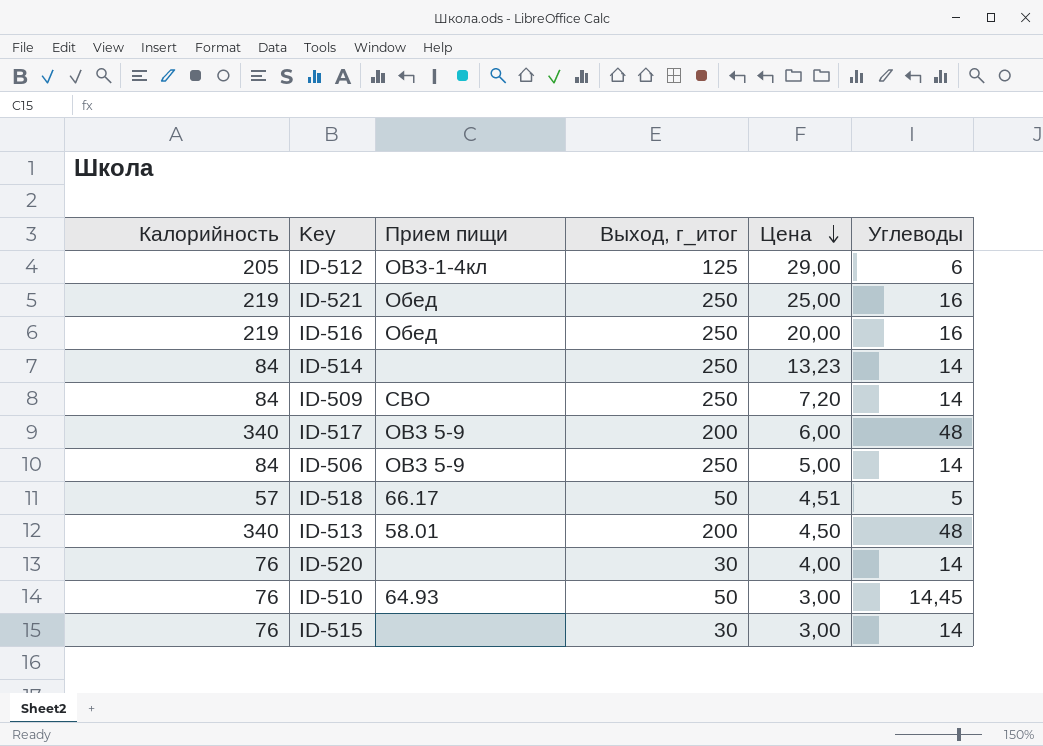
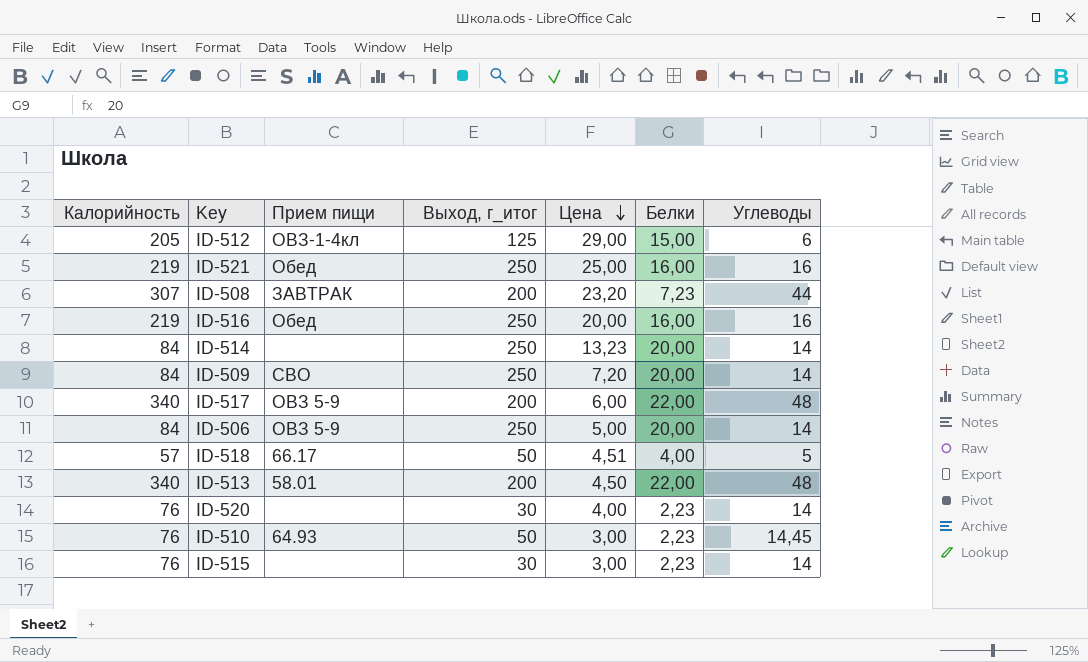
column Белки | position: none -> 6
row ID-508: none -> 307 | ЗАВТРАК | 200 | 23,20 | 7,23 | 44

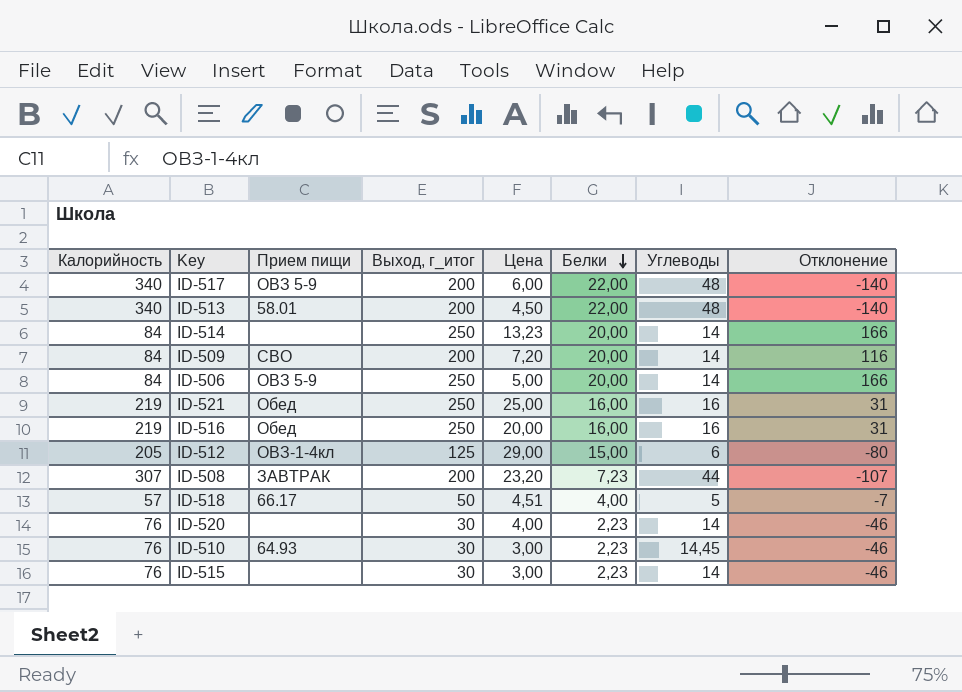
row order: Цена descending -> Белки descending
column Отклонение | formula: none -> [Выход, г_итог] - [Калорийность]
ID-509 | Выход, г_итог: 250 -> 200
ID-510 | Выход, г_итог: 50 -> 30

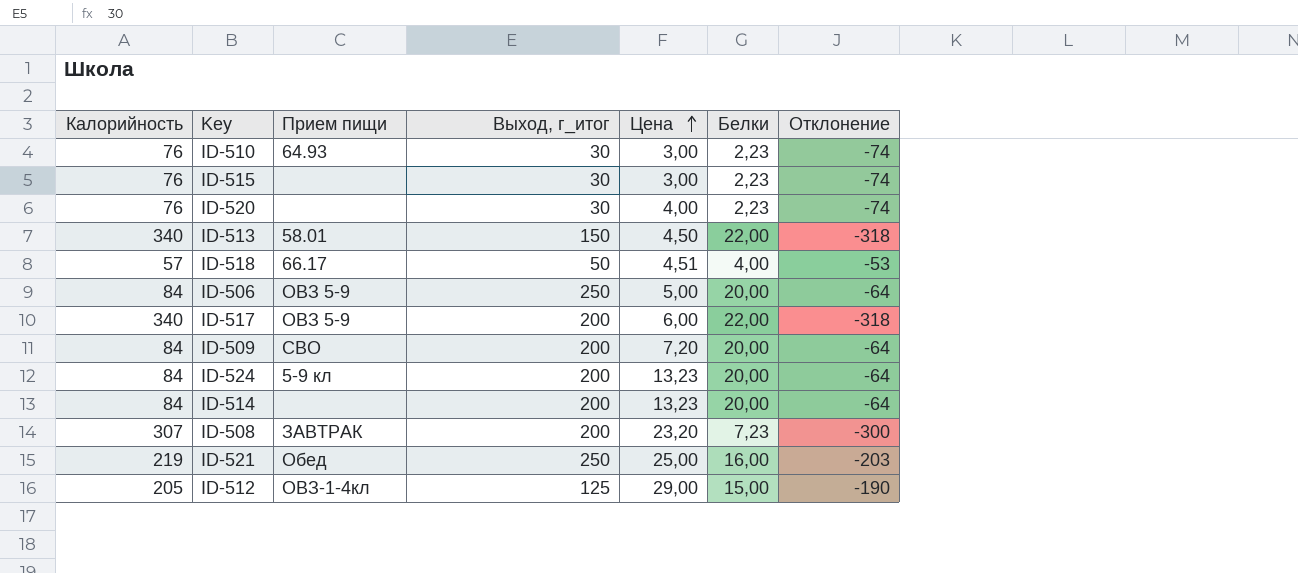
row order: Белки descending -> Цена ascending
column Углеводы | position: 7 -> none
column Отклонение | formula: [Выход, г_итог] - [Калорийность] -> [Белки] - [Калорийность]
row ID-516: 219 | Обед | 250 | 20,00 | 16,00 | 16 | 31 -> none
ID-513 | Выход, г_итог: 200 -> 150
row ID-524: none -> 84 | 5-9 кл | 200 | 13,23 | 20,00 | -64
ID-514 | Выход, г_итог: 250 -> 200

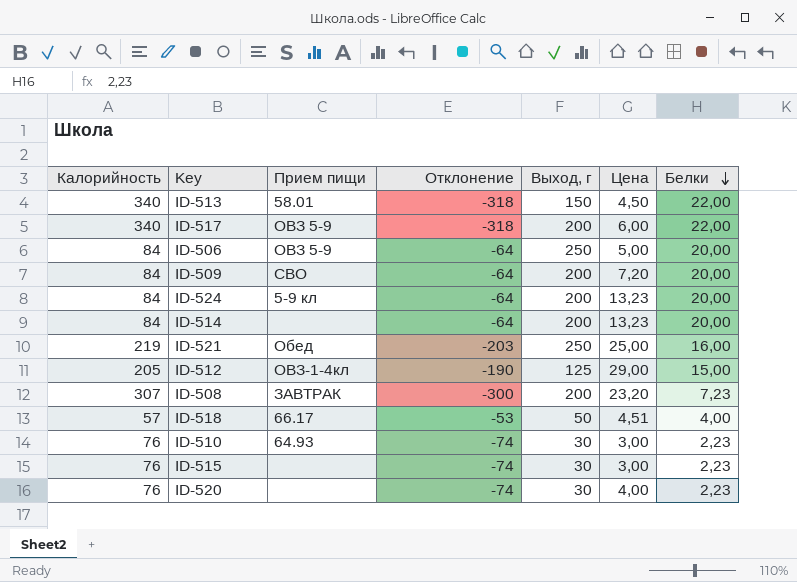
row order: Цена ascending -> Белки descending
column Отклонение | position: 7 -> 4
column name: Выход, г_итог -> Выход, г

